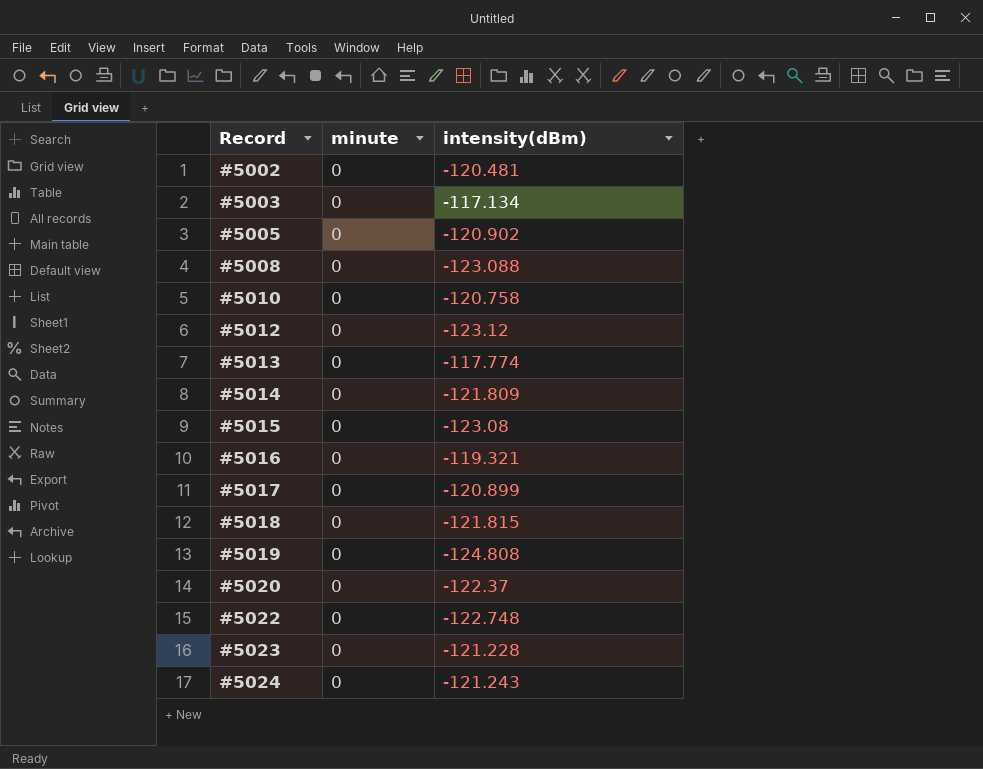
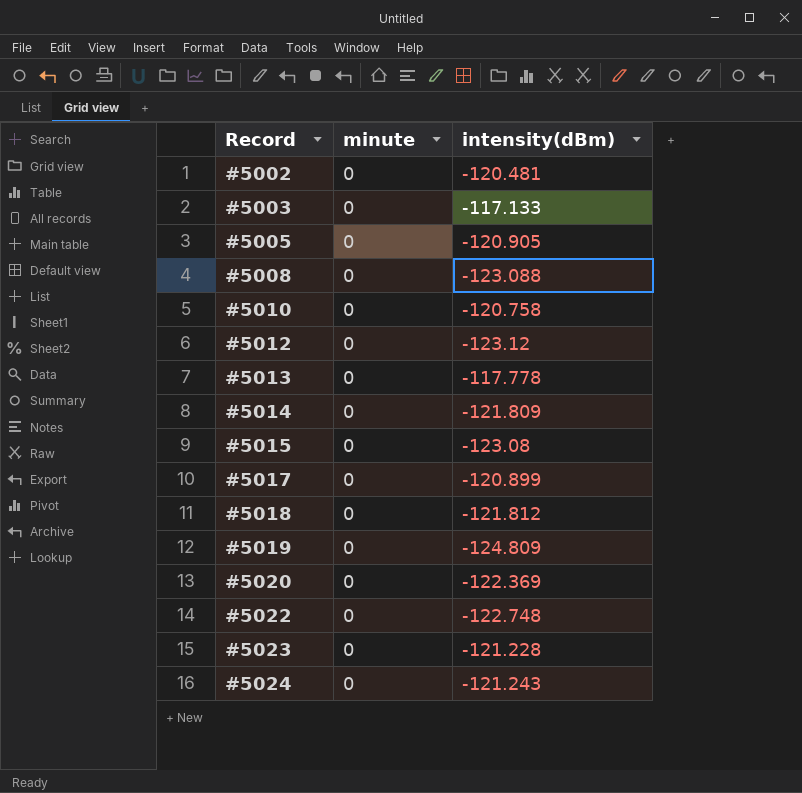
row #5016: 0 | -119.321 -> none
#5003 | intensity(dBm): -117.134 -> -117.133
#5005 | intensity(dBm): -120.902 -> -120.905
#5013 | intensity(dBm): -117.774 -> -117.778
#5018 | intensity(dBm): -121.815 -> -121.812
#5019 | intensity(dBm): -124.808 -> -124.809
#5020 | intensity(dBm): -122.37 -> -122.369

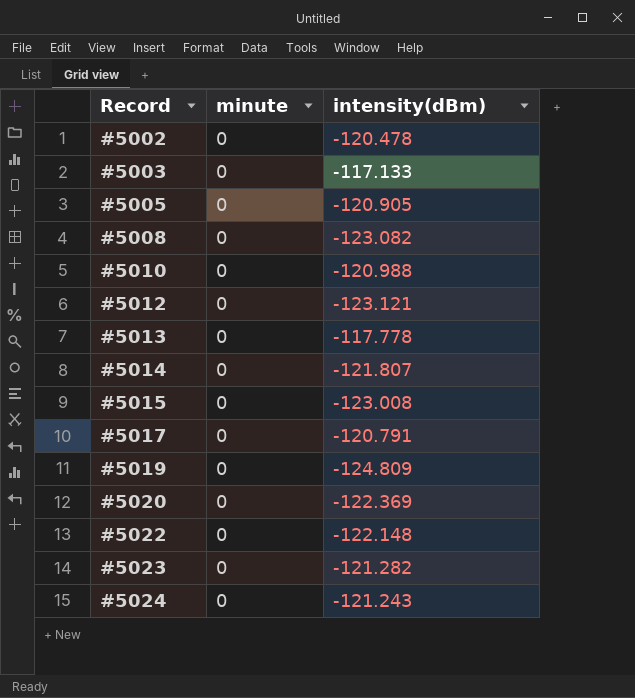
row #5018: 0 | -121.812 -> none
#5002 | intensity(dBm): -120.481 -> -120.478
#5008 | intensity(dBm): -123.088 -> -123.082
#5010 | intensity(dBm): -120.758 -> -120.988
#5012 | intensity(dBm): -123.12 -> -123.121
#5014 | intensity(dBm): -121.809 -> -121.807
#5015 | intensity(dBm): -123.08 -> -123.008
#5017 | intensity(dBm): -120.899 -> -120.791
#5022 | intensity(dBm): -122.748 -> -122.148
#5023 | intensity(dBm): -121.228 -> -121.282

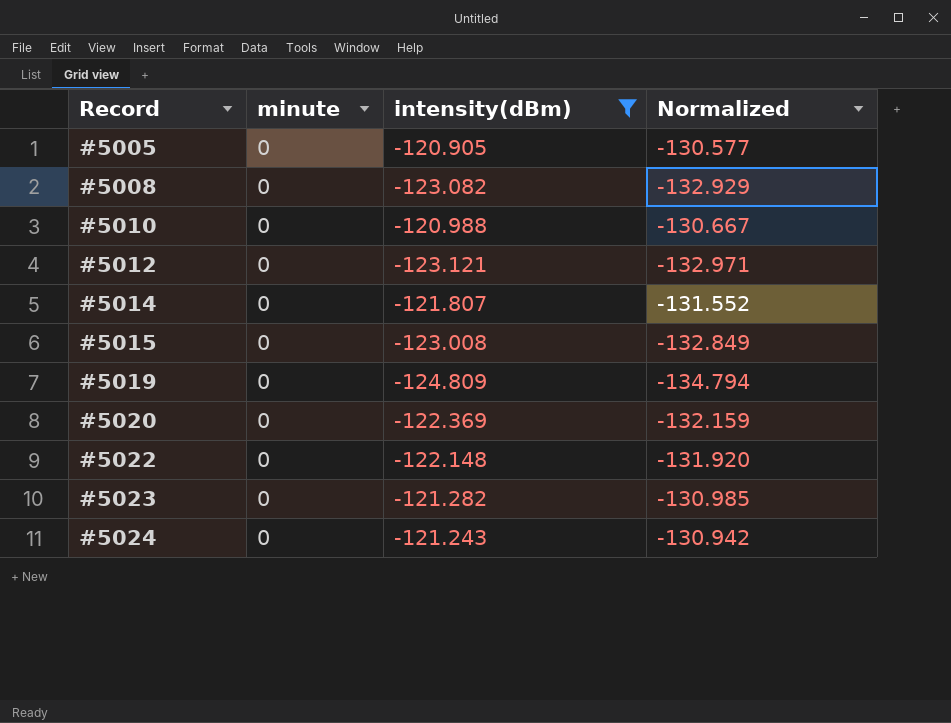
filter: none -> intensity(dBm) <= -120.905
column Normalized | formula: none -> [intensity(dBm)] * 1.08

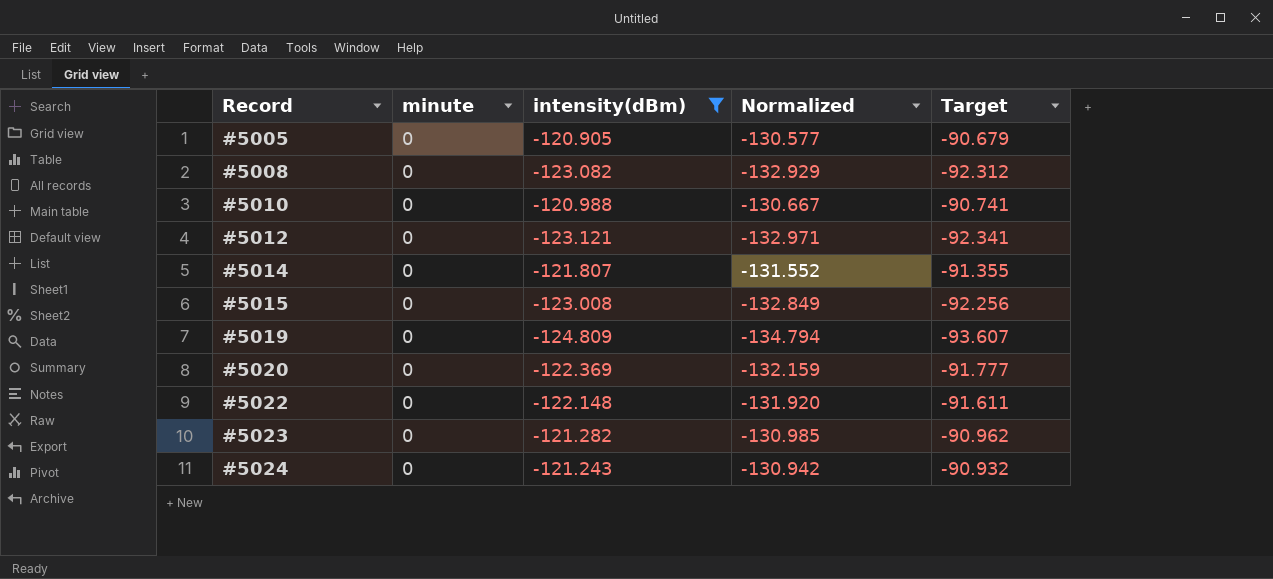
column Target | formula: none -> [intensity(dBm)] * 0.75

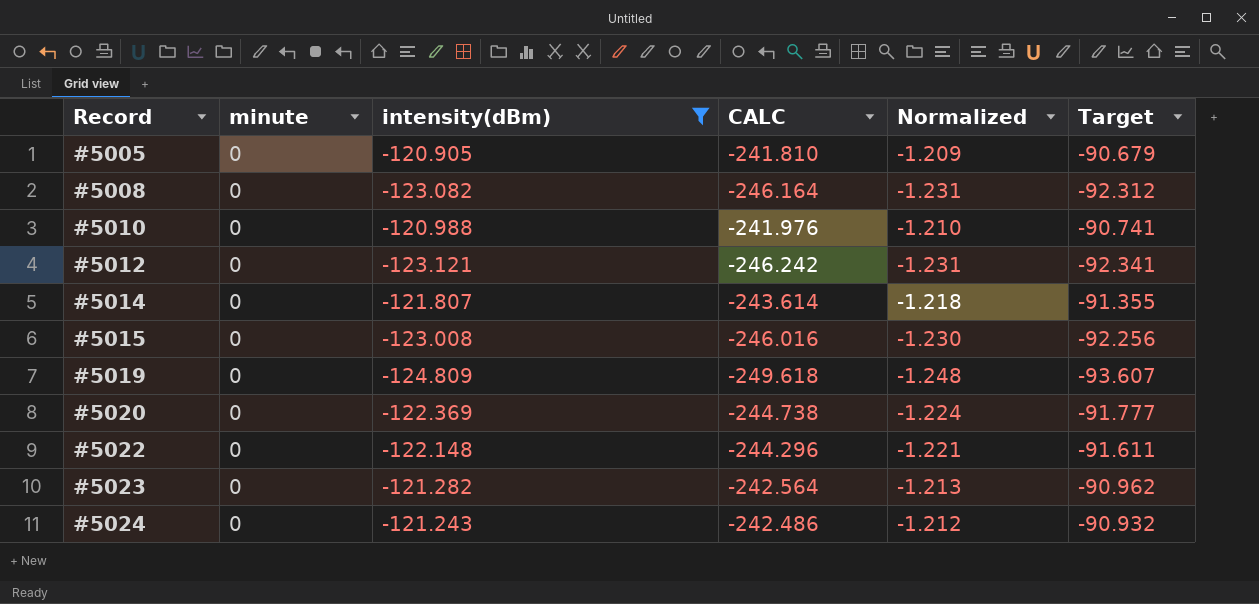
column CALC | formula: none -> [intensity(dBm)] * 2
column Normalized | formula: [intensity(dBm)] * 1.08 -> [intensity(dBm)] * 0.01

